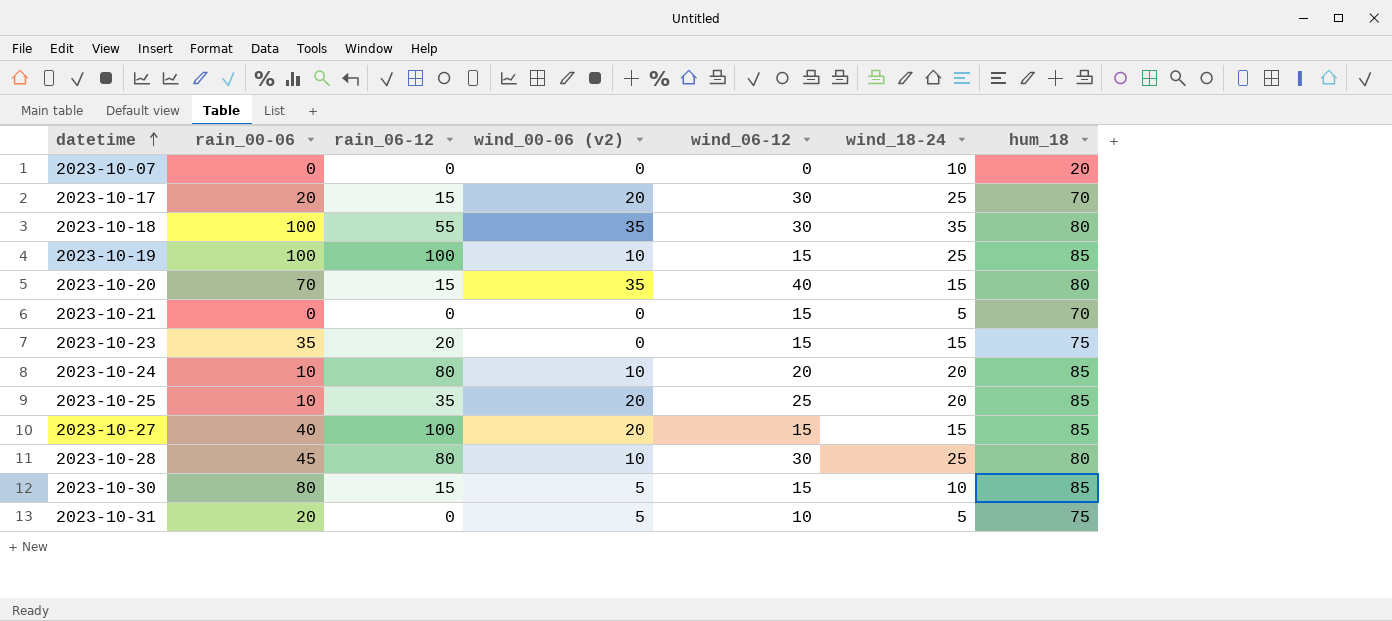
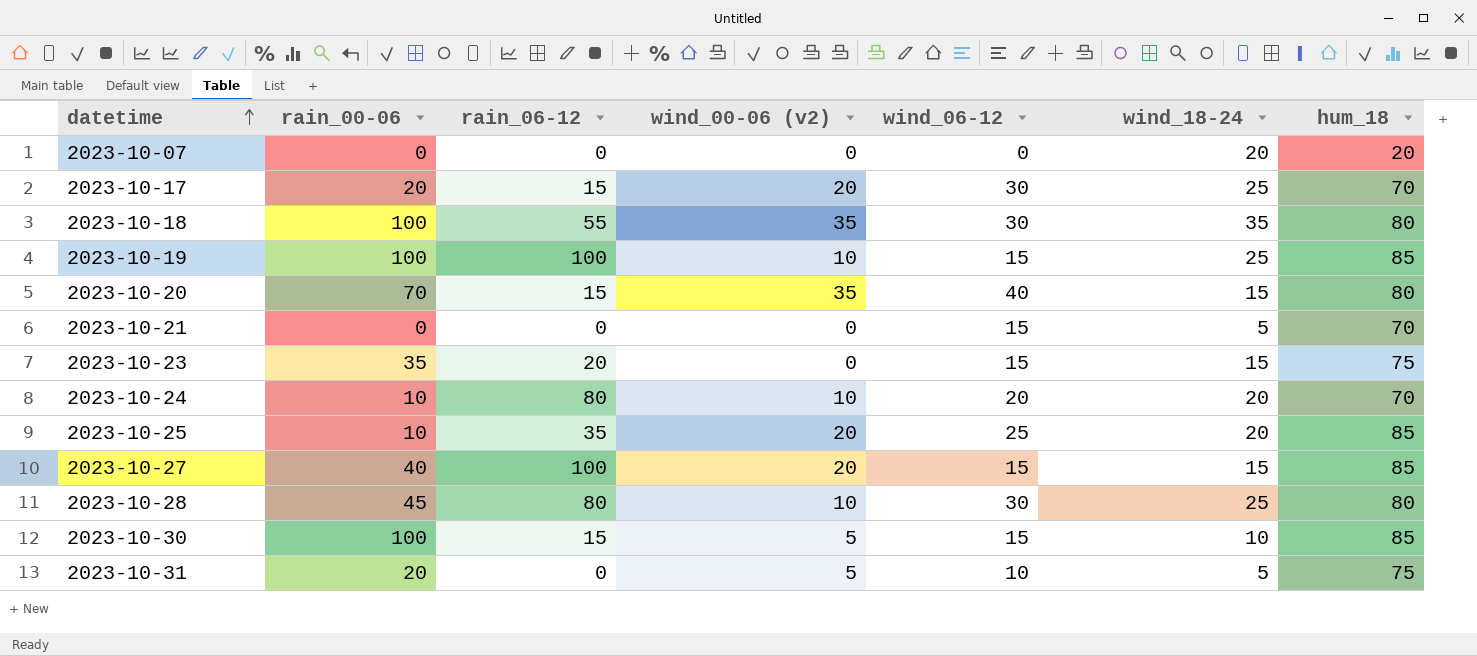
2023-10-07 | wind_18-24: 10 -> 20
2023-10-24 | hum_18: 85 -> 70
2023-10-30 | rain_00-06: 80 -> 100

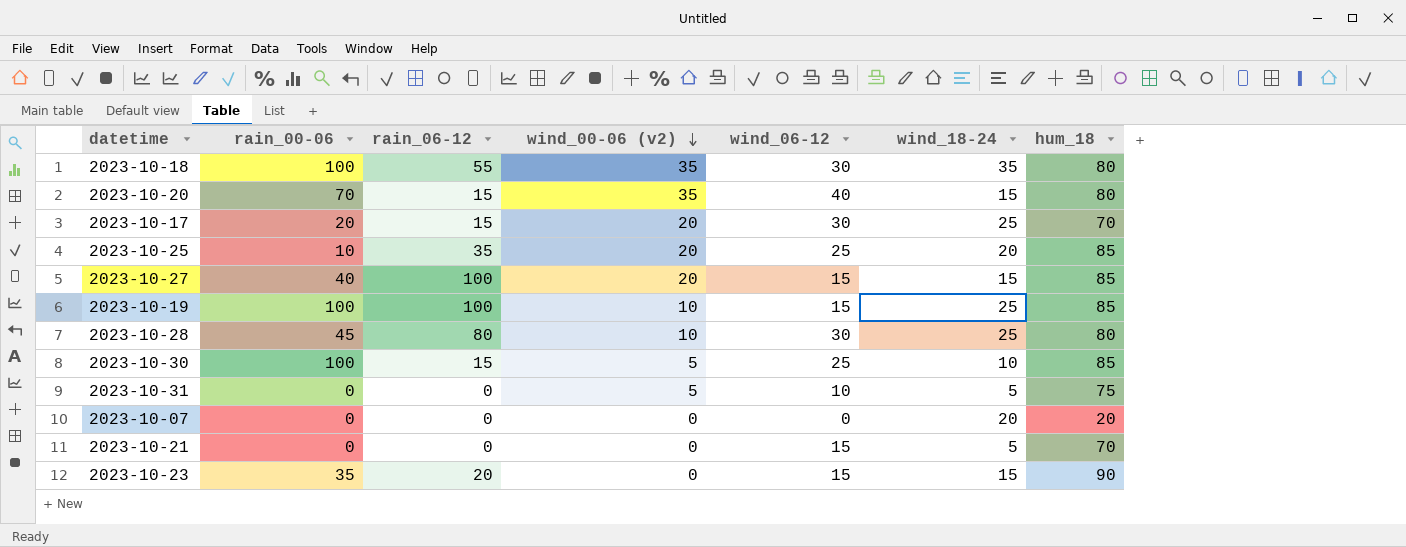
row order: datetime ascending -> wind_00-06 (v2) descending
row 2023-10-24: 10 | 80 | 10 | 20 | 20 | 70 -> none
2023-10-30 | wind_06-12: 15 -> 25
2023-10-31 | rain_00-06: 20 -> 0
2023-10-23 | hum_18: 75 -> 90

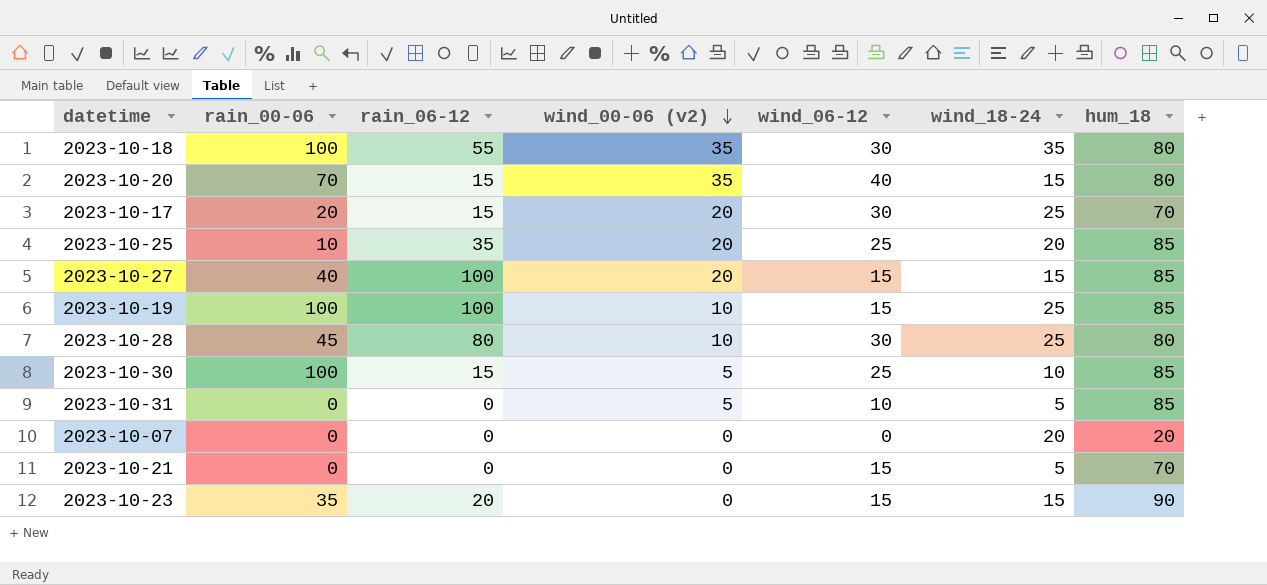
2023-10-31 | hum_18: 75 -> 85

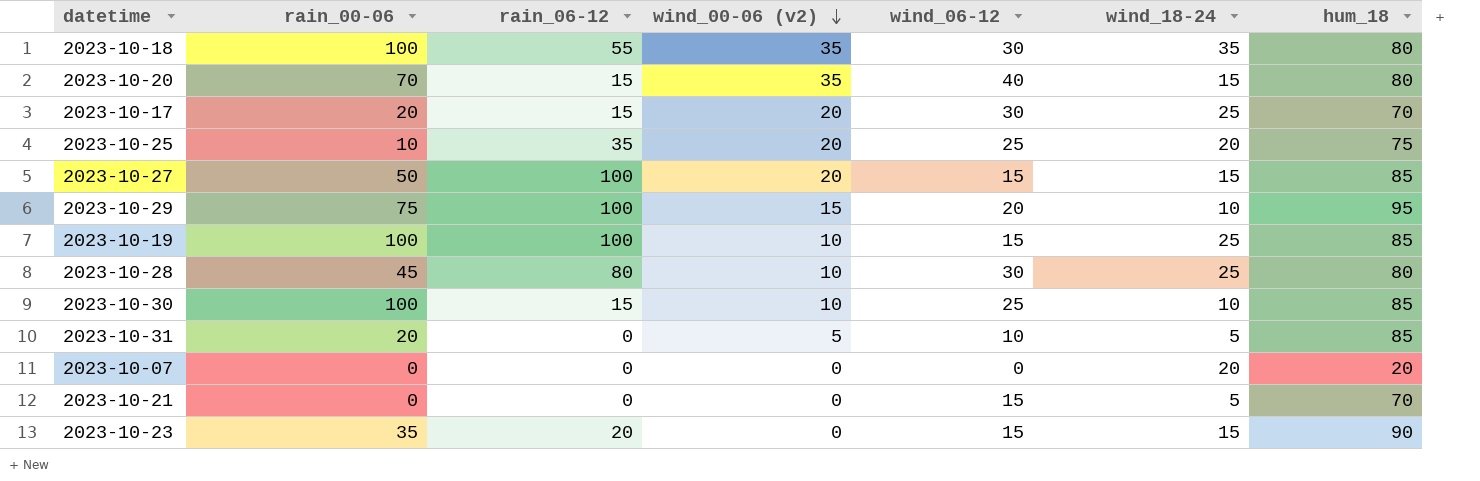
2023-10-25 | hum_18: 85 -> 75
2023-10-27 | rain_00-06: 40 -> 50
row 2023-10-29: none -> 75 | 100 | 15 | 20 | 10 | 95
2023-10-30 | wind_00-06 (v2): 5 -> 10
2023-10-31 | rain_00-06: 0 -> 20

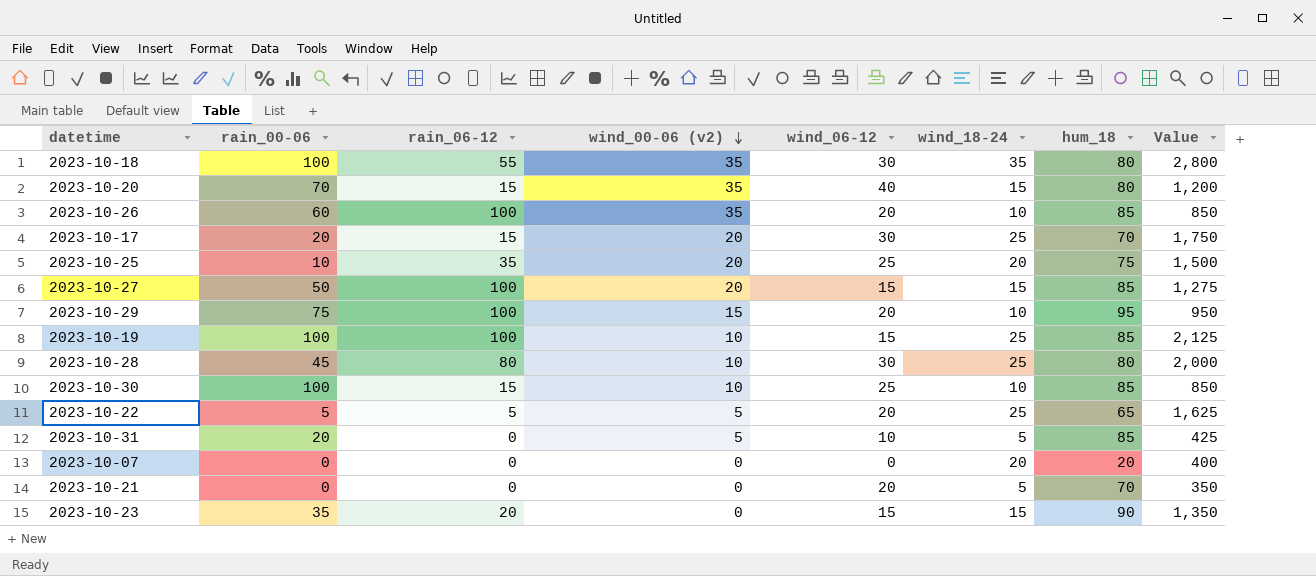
column Value | formula: none -> [wind_18-24] * [hum_18]
row 2023-10-26: none -> 60 | 100 | 35 | 20 | 10 | 85 | 850
row 2023-10-22: none -> 5 | 5 | 5 | 20 | 25 | 65 | 1,625
2023-10-21 | wind_06-12: 15 -> 20

